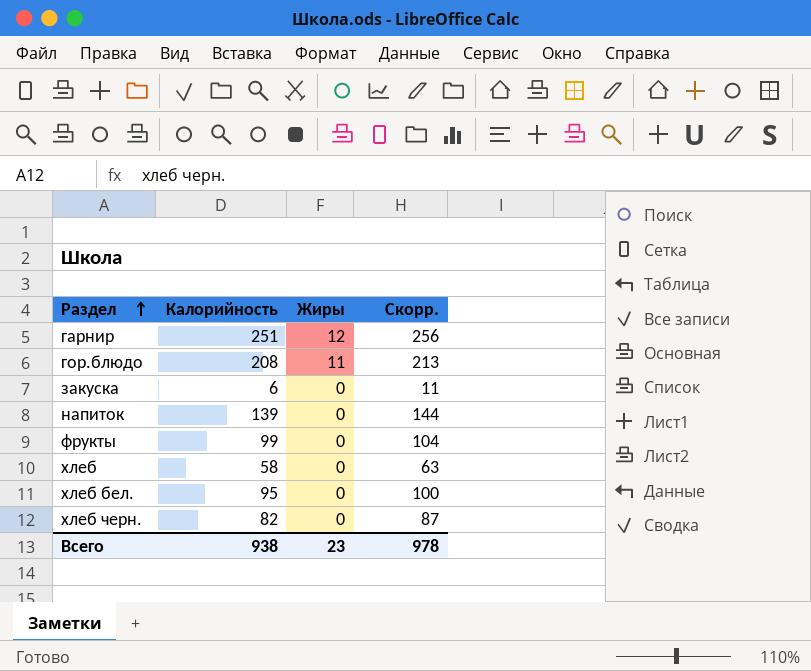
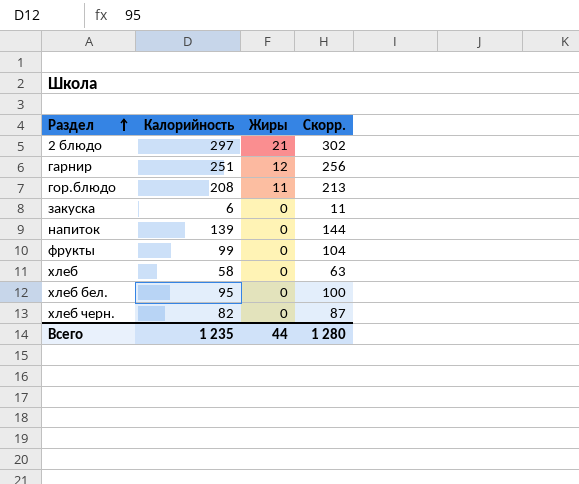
row 2 блюдо: none -> 297 | 21 | 302
Всего | Калорийность: 938 -> 1 235
Всего | Жиры: 23 -> 44
Всего | Скорр.: 978 -> 1 280

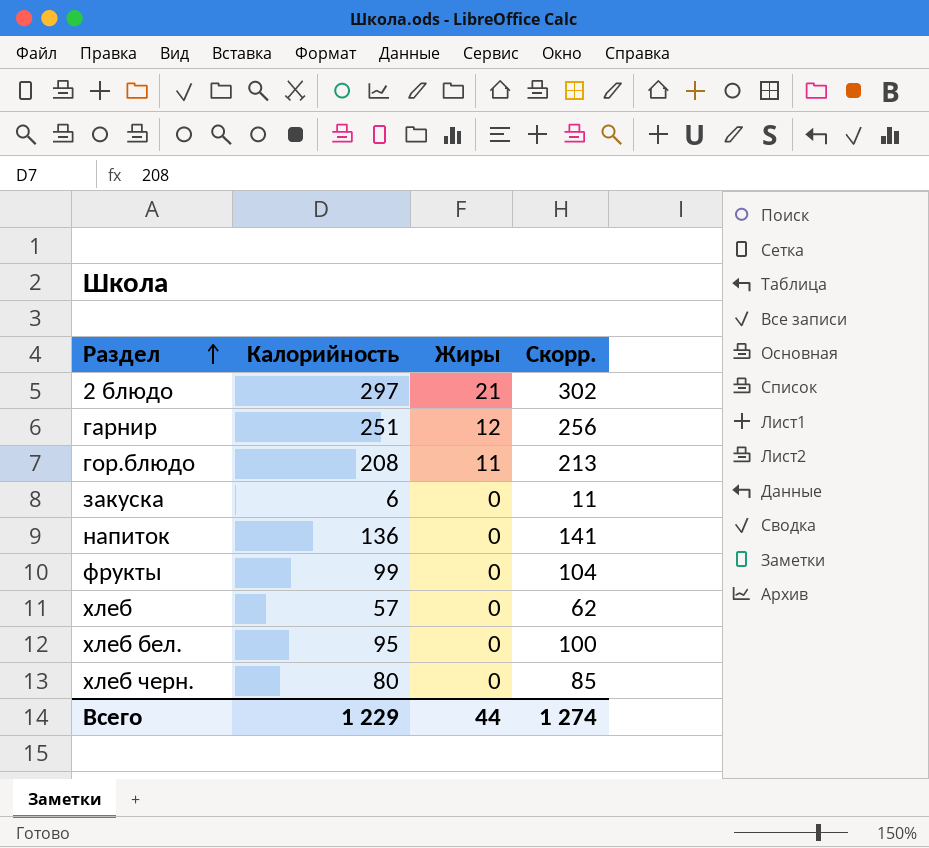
напиток | Калорийность: 139 -> 136
напиток | Скорр.: 144 -> 141
хлеб | Калорийность: 58 -> 57
хлеб | Скорр.: 63 -> 62
хлеб черн. | Калорийность: 82 -> 80
хлеб черн. | Скорр.: 87 -> 85
Всего | Калорийность: 1 235 -> 1 229
Всего | Скорр.: 1 280 -> 1 274

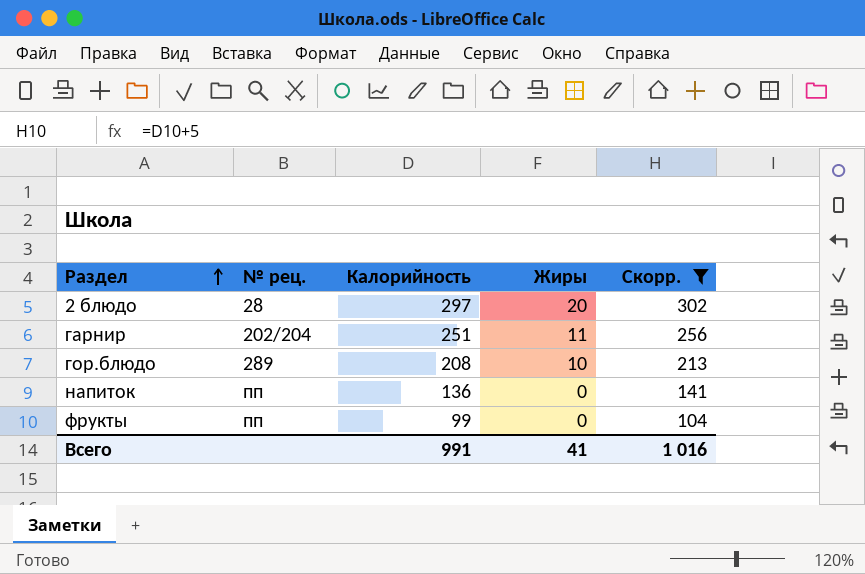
filter: none -> Скорр. >= 104
column № рец. | position: none -> 2
2 блюдо | Жиры: 21 -> 20
гарнир | Жиры: 12 -> 11
гор.блюдо | Жиры: 11 -> 10
Всего | Калорийность: 1 229 -> 991
Всего | Жиры: 44 -> 41
Всего | Скорр.: 1 274 -> 1 016

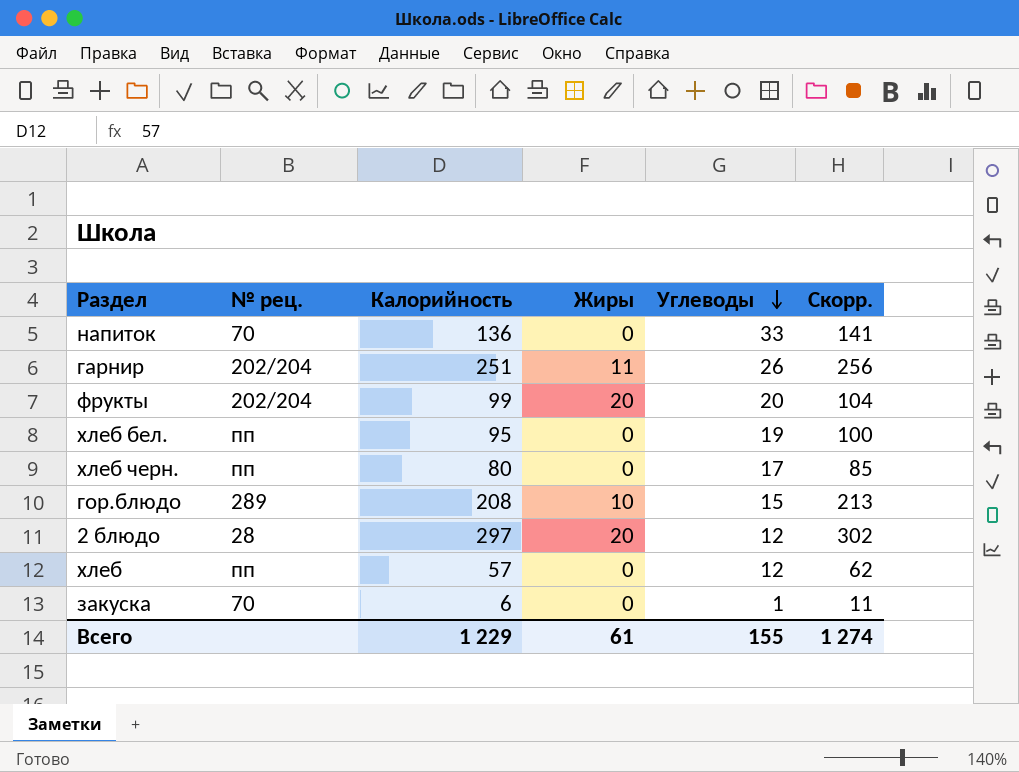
filter: Скорр. >= 104 -> none
row order: Раздел ascending -> Углеводы descending
column Углеводы | position: none -> 5
напиток | № рец.: пп -> 70
фрукты | № рец.: пп -> 202/204
фрукты | Жиры: 0 -> 20
Всего | Калорийность: 991 -> 1 229
Всего | Жиры: 41 -> 61
Всего | Скорр.: 1 016 -> 1 274

